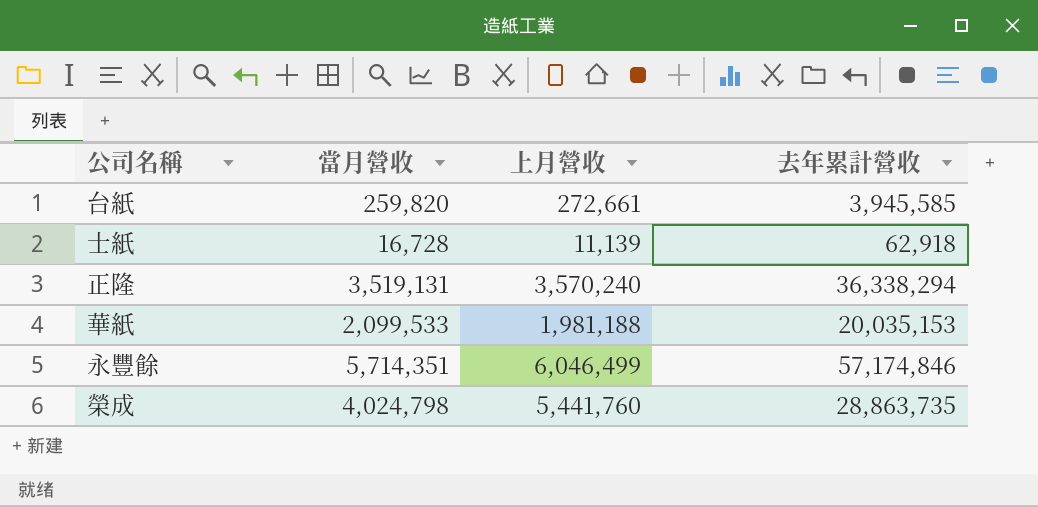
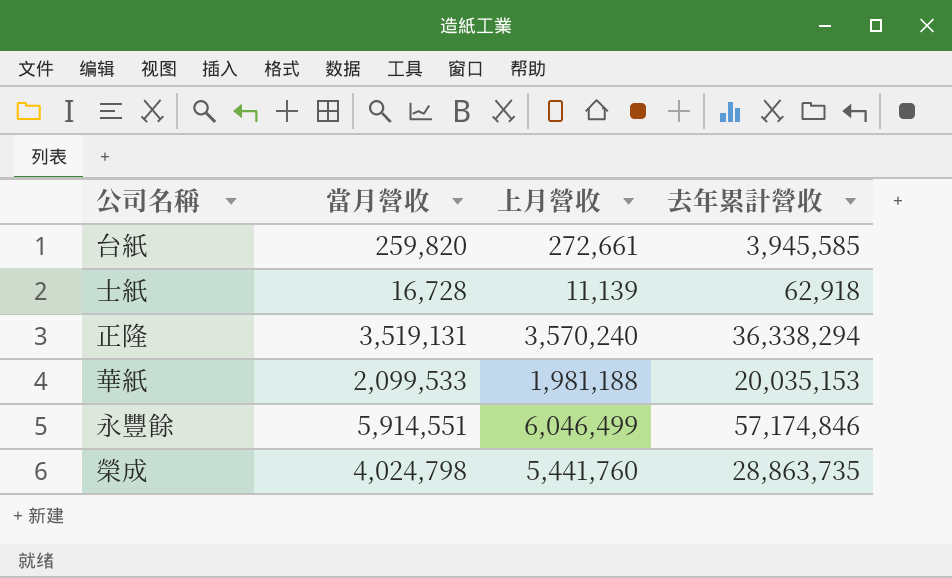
永豐餘 | 當月營收: 5,714,351 -> 5,914,551

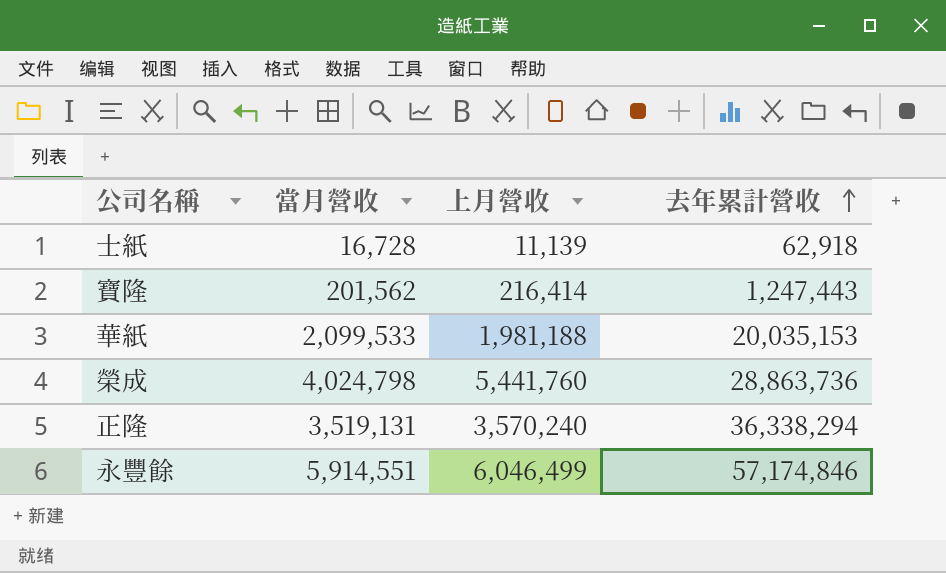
row order: none -> 去年累計營收 ascending
row 台紙: 259,820 | 272,661 | 3,945,585 -> none
row 寶隆: none -> 201,562 | 216,414 | 1,247,443
榮成 | 去年累計營收: 28,863,735 -> 28,863,736

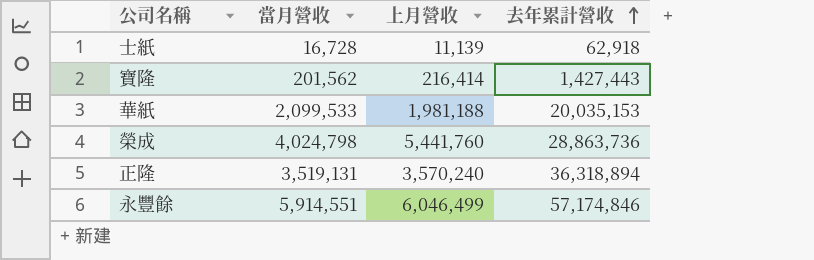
寶隆 | 去年累計營收: 1,247,443 -> 1,427,443
正隆 | 去年累計營收: 36,338,294 -> 36,318,894

